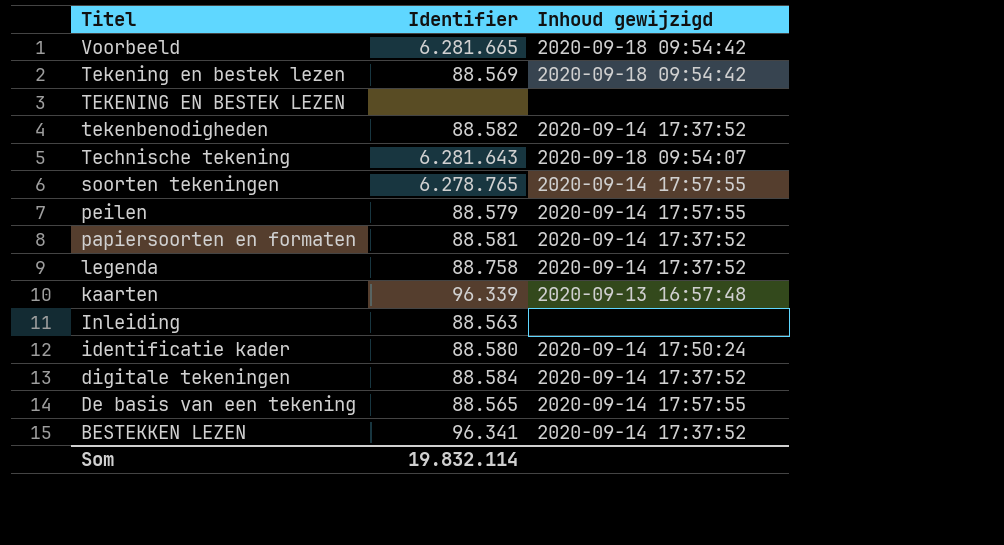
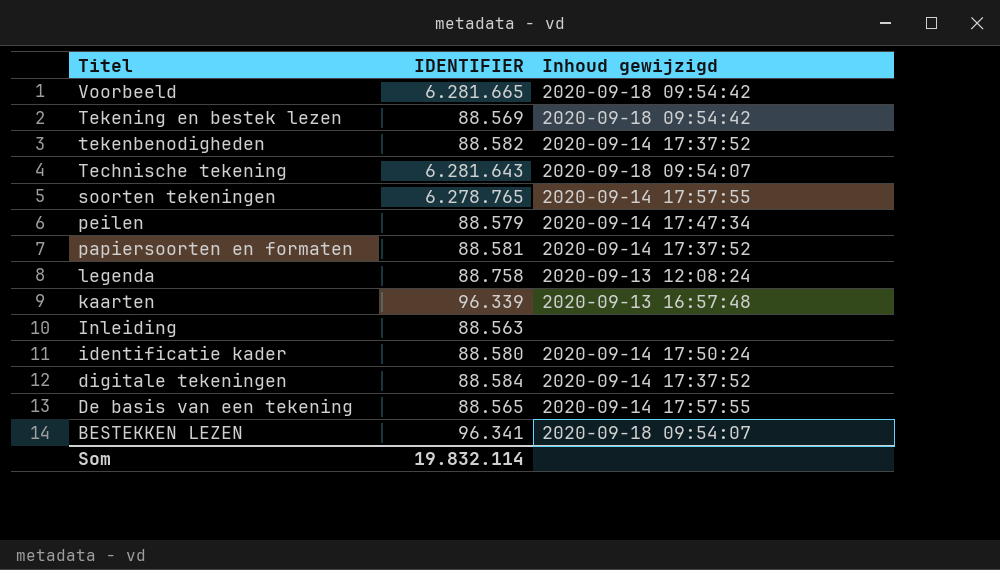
column name: Identifier -> IDENTIFIER
row TEKENING EN BESTEK LEZEN: none | none -> none
peilen | Inhoud gewijzigd: 2020-09-14 17:57:55 -> 2020-09-14 17:47:34
legenda | Inhoud gewijzigd: 2020-09-14 17:37:52 -> 2020-09-13 12:08:24
BESTEKKEN LEZEN | Inhoud gewijzigd: 2020-09-14 17:37:52 -> 2020-09-18 09:54:07

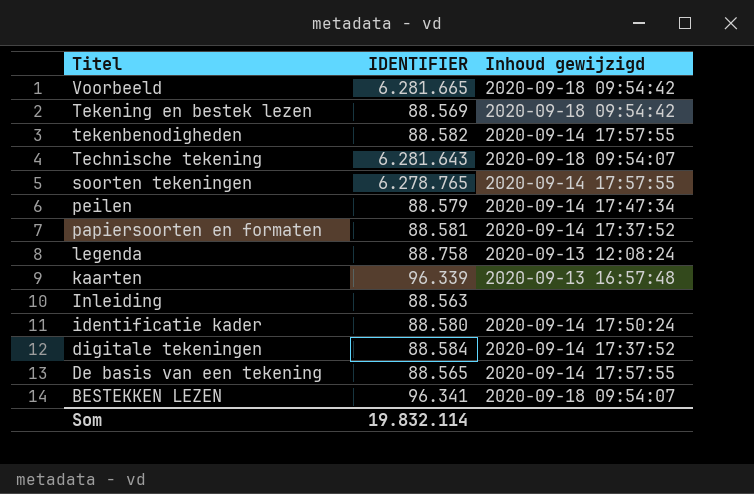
tekenbenodigheden | Inhoud gewijzigd: 2020-09-14 17:37:52 -> 2020-09-14 17:57:55

